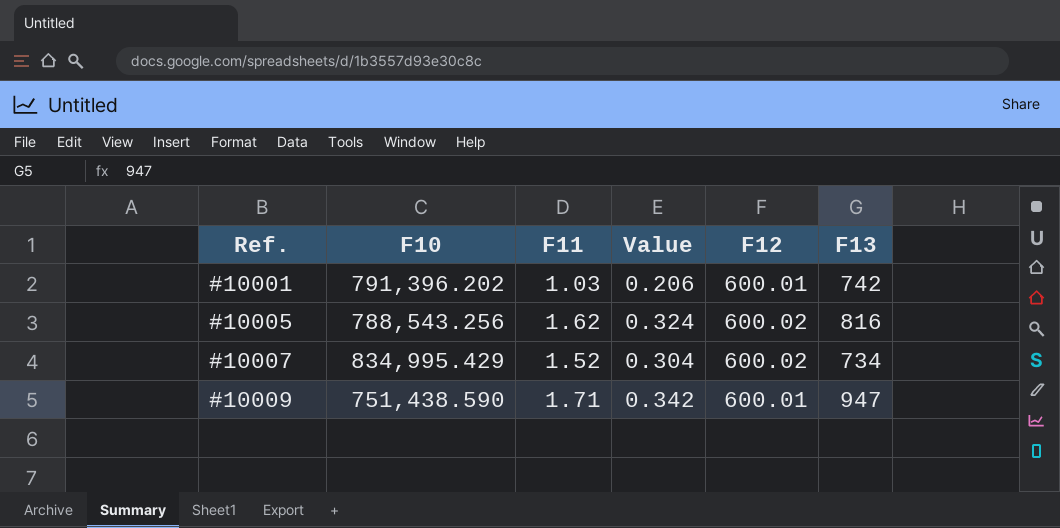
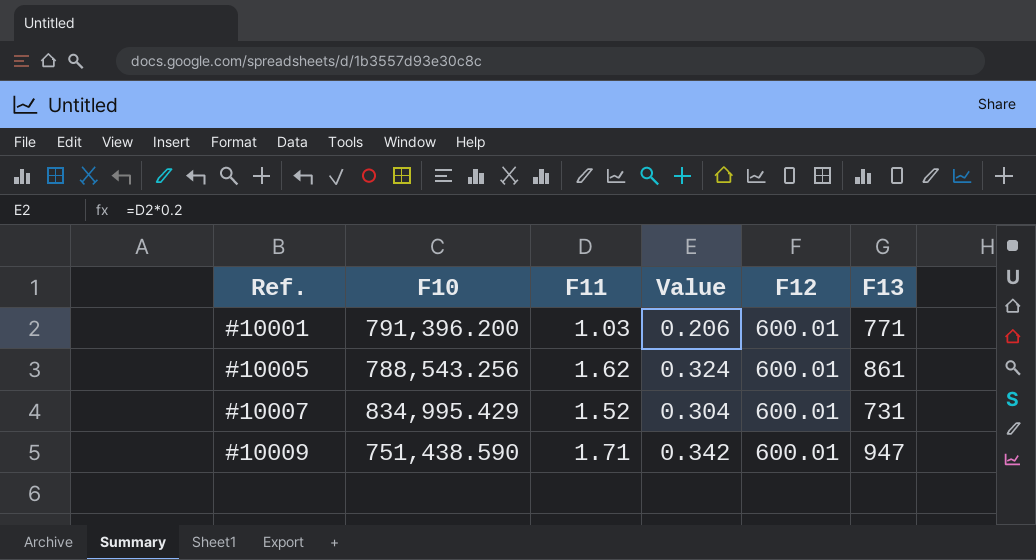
#10001 | F10: 791,396.202 -> 791,396.200
#10001 | F13: 742 -> 771
#10005 | F12: 600.02 -> 600.01
#10005 | F13: 816 -> 861
#10007 | F12: 600.02 -> 600.01
#10007 | F13: 734 -> 731

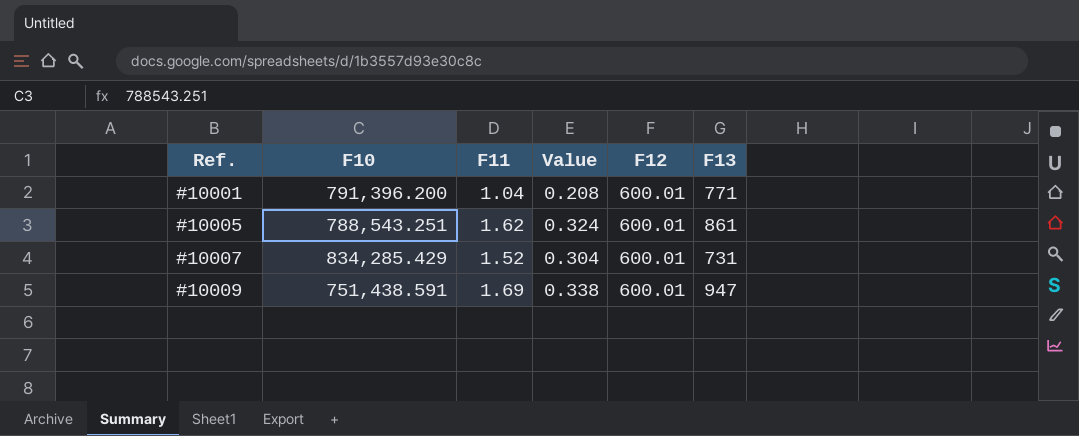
#10001 | F11: 1.03 -> 1.04
#10001 | Value: 0.206 -> 0.208
#10005 | F10: 788,543.256 -> 788,543.251
#10007 | F10: 834,995.429 -> 834,285.429
#10009 | F10: 751,438.590 -> 751,438.591
#10009 | F11: 1.71 -> 1.69
#10009 | Value: 0.342 -> 0.338

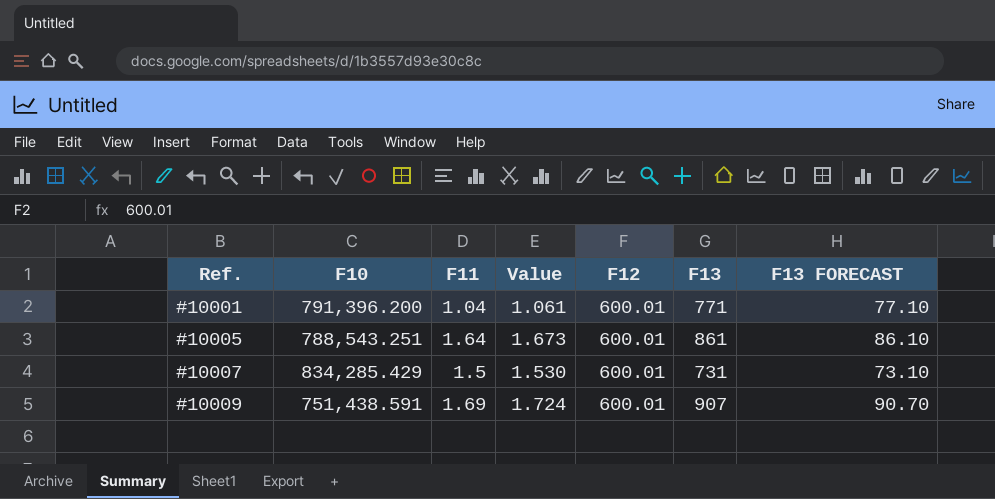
column Value | formula: [F11] * 0.2 -> [F11] * 1.02
column F13 FORECAST | formula: none -> [F13] * 0.1
#10005 | F11: 1.62 -> 1.64
#10007 | F11: 1.52 -> 1.5
#10009 | F13: 947 -> 907

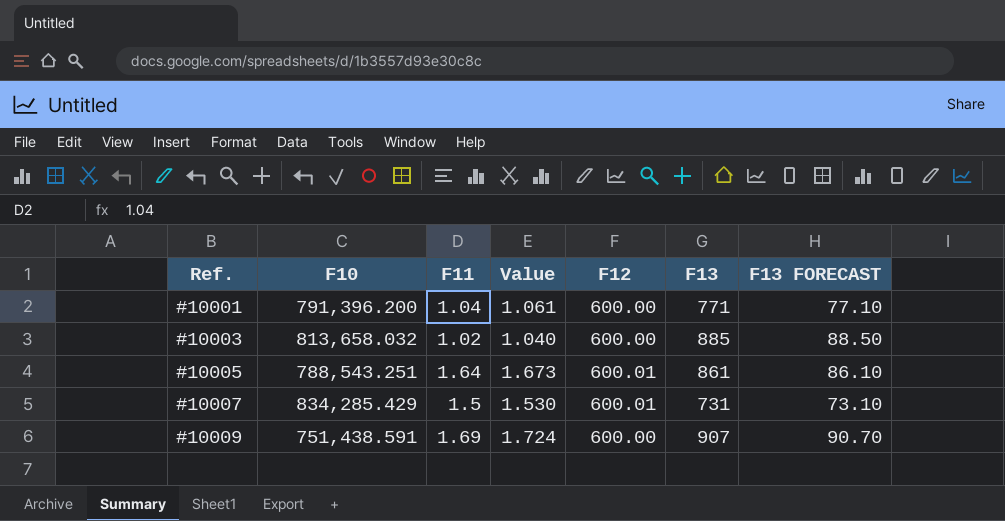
#10001 | F12: 600.01 -> 600.00
row #10003: none -> 813,658.032 | 1.02 | 1.040 | 600.00 | 885 | 88.50
#10009 | F12: 600.01 -> 600.00

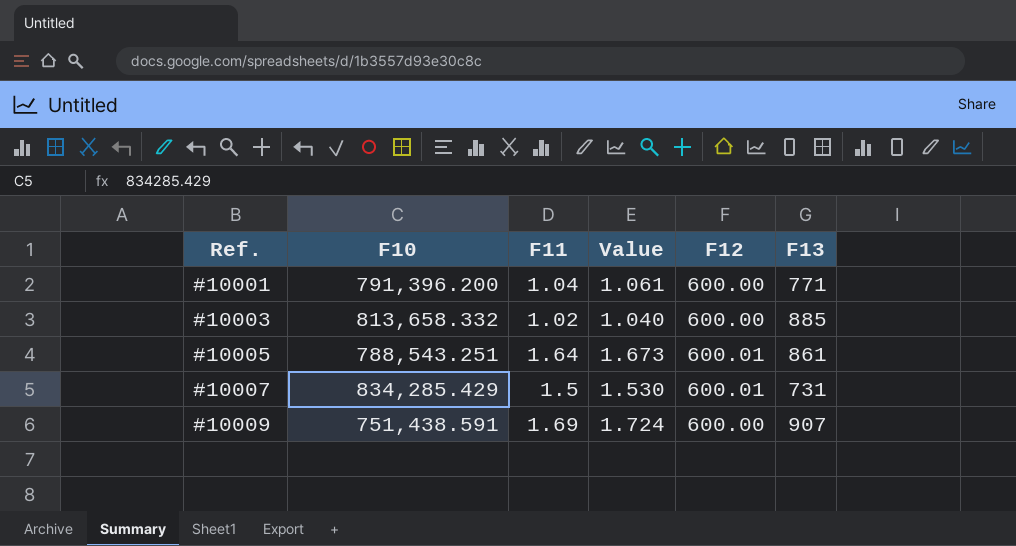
column F13 FORECAST | formula: [F13] * 0.1 -> none
#10003 | F10: 813,658.032 -> 813,658.332

